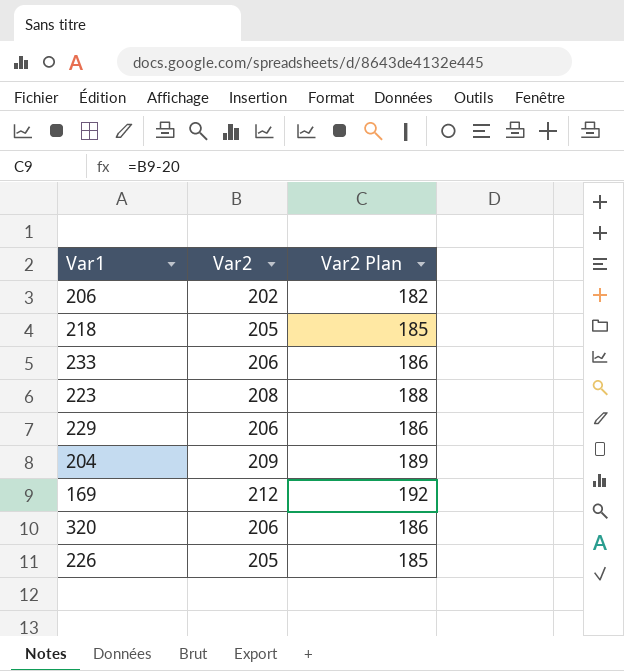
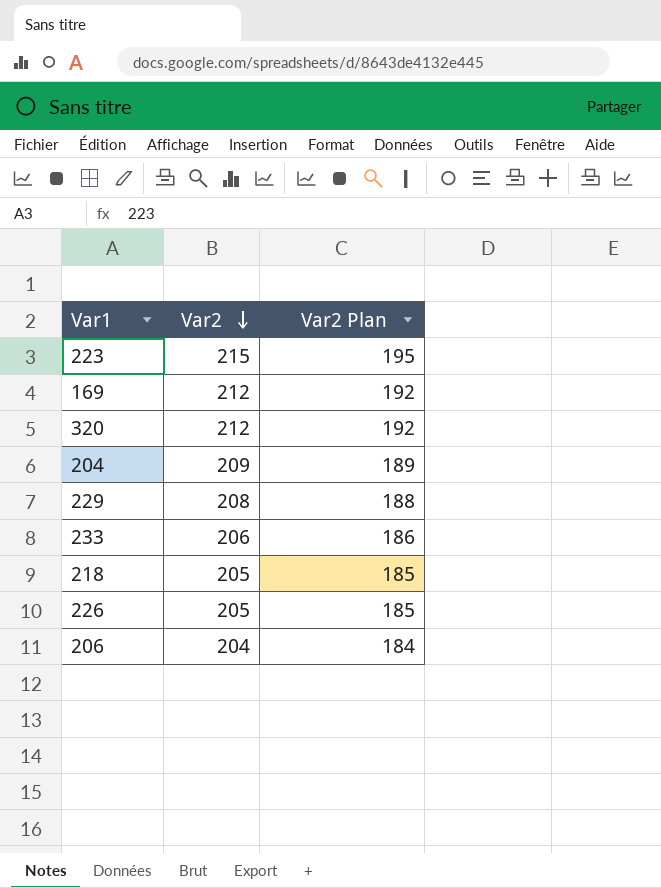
row order: none -> Var2 descending
223 | Var2: 208 -> 215
223 | Var2 Plan: 188 -> 195
320 | Var2: 206 -> 212
320 | Var2 Plan: 186 -> 192
229 | Var2: 206 -> 208
229 | Var2 Plan: 186 -> 188
206 | Var2: 202 -> 204
206 | Var2 Plan: 182 -> 184

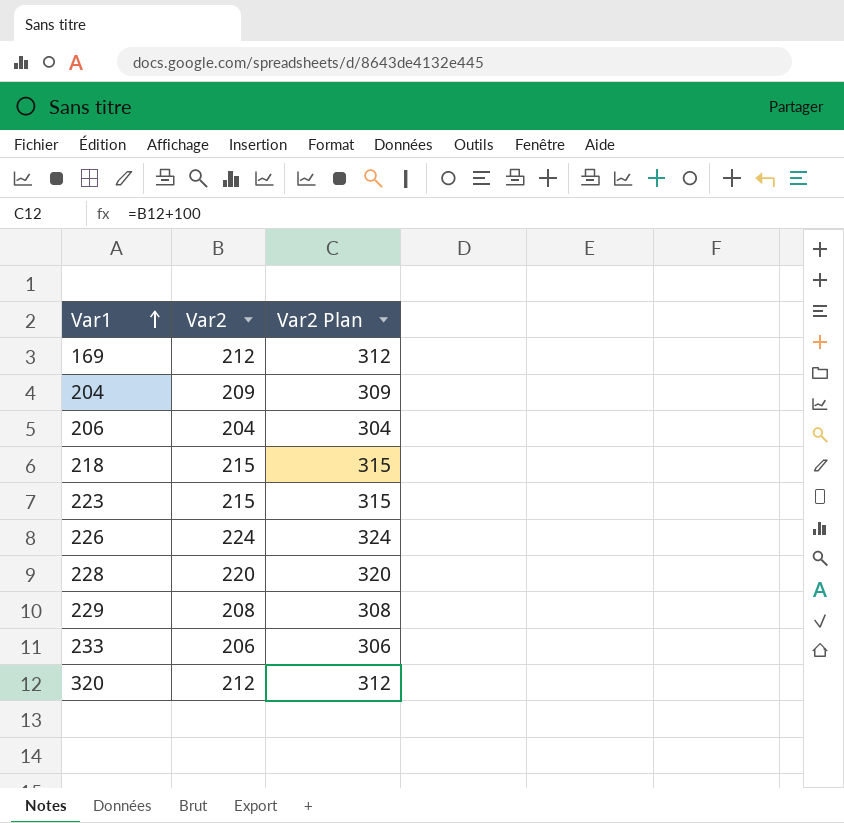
row order: Var2 descending -> Var1 ascending
column Var2 Plan | formula: [Var2] - 20 -> [Var2] + 100
218 | Var2: 205 -> 215
226 | Var2: 205 -> 224
row 228: none -> 220 | 320

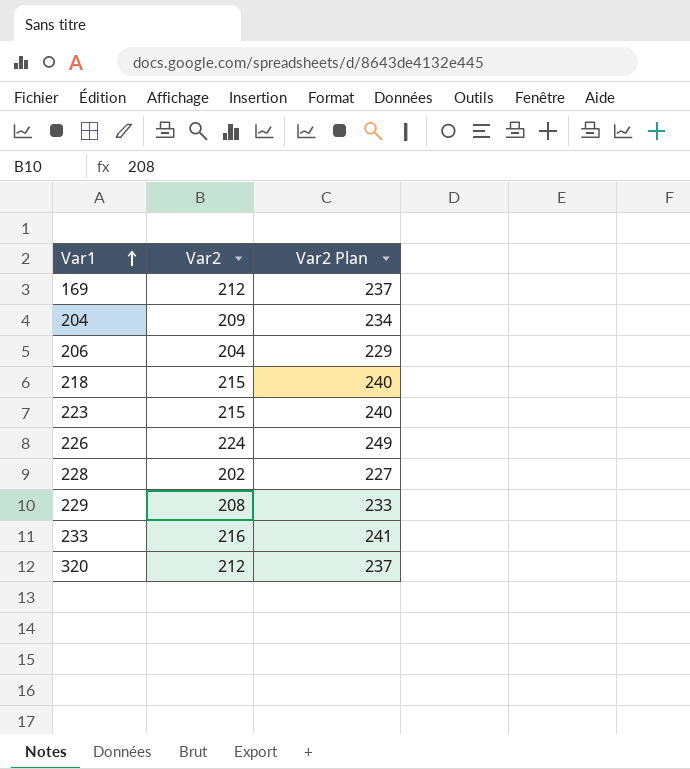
column Var2 Plan | formula: [Var2] + 100 -> [Var2] + 25
228 | Var2: 220 -> 202
233 | Var2: 206 -> 216

